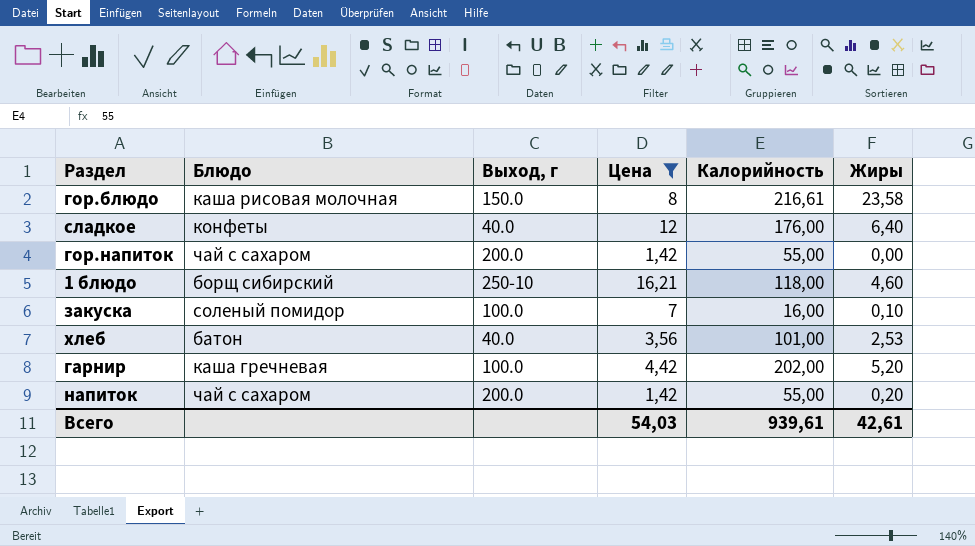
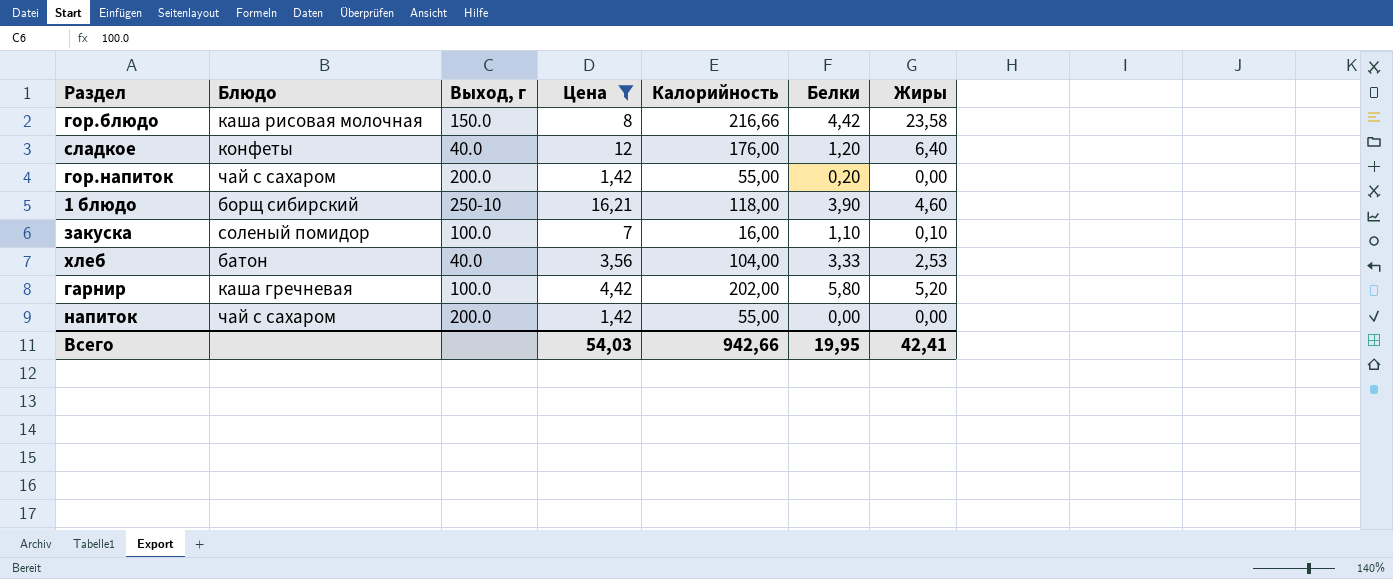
column Белки | position: none -> 6
гор.блюдо | Калорийность: 216,61 -> 216,66
хлеб | Калорийность: 101,00 -> 104,00
напиток | Жиры: 0,20 -> 0,00
Всего | Калорийность: 939,61 -> 942,66
Всего | Жиры: 42,61 -> 42,41

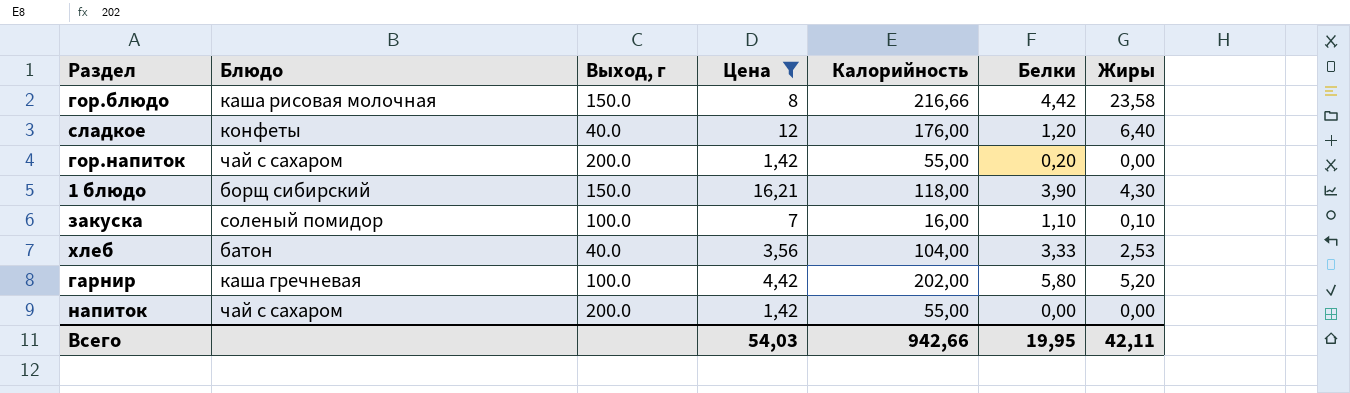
1 блюдо | Выход, г: 250-10 -> 150.0
1 блюдо | Жиры: 4,60 -> 4,30
Всего | Жиры: 42,41 -> 42,11

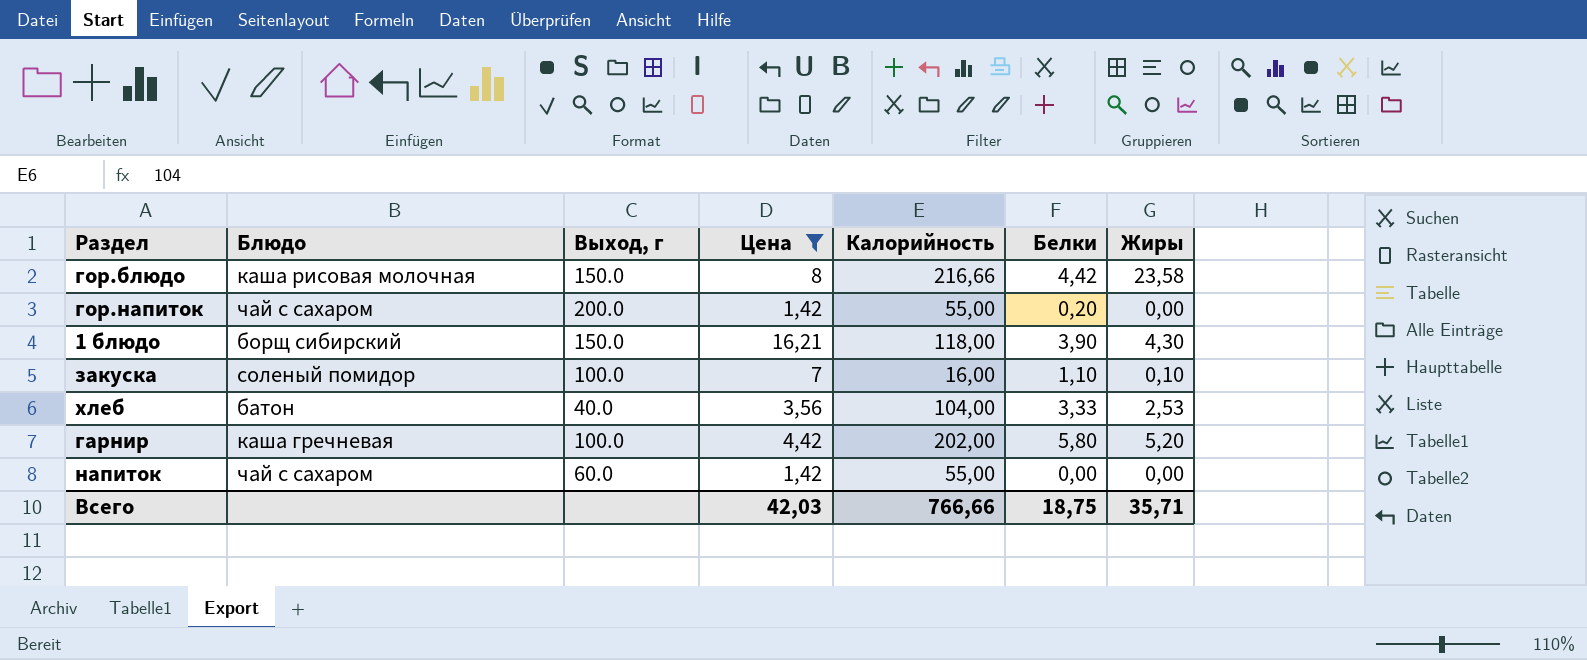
row сладкое: конфеты | 40.0 | 12 | 176,00 | 1,20 | 6,40 -> none
напиток | Выход, г: 200.0 -> 60.0
Всего | Цена: 54,03 -> 42,03
Всего | Калорийность: 942,66 -> 766,66
Всего | Белки: 19,95 -> 18,75
Всего | Жиры: 42,11 -> 35,71

